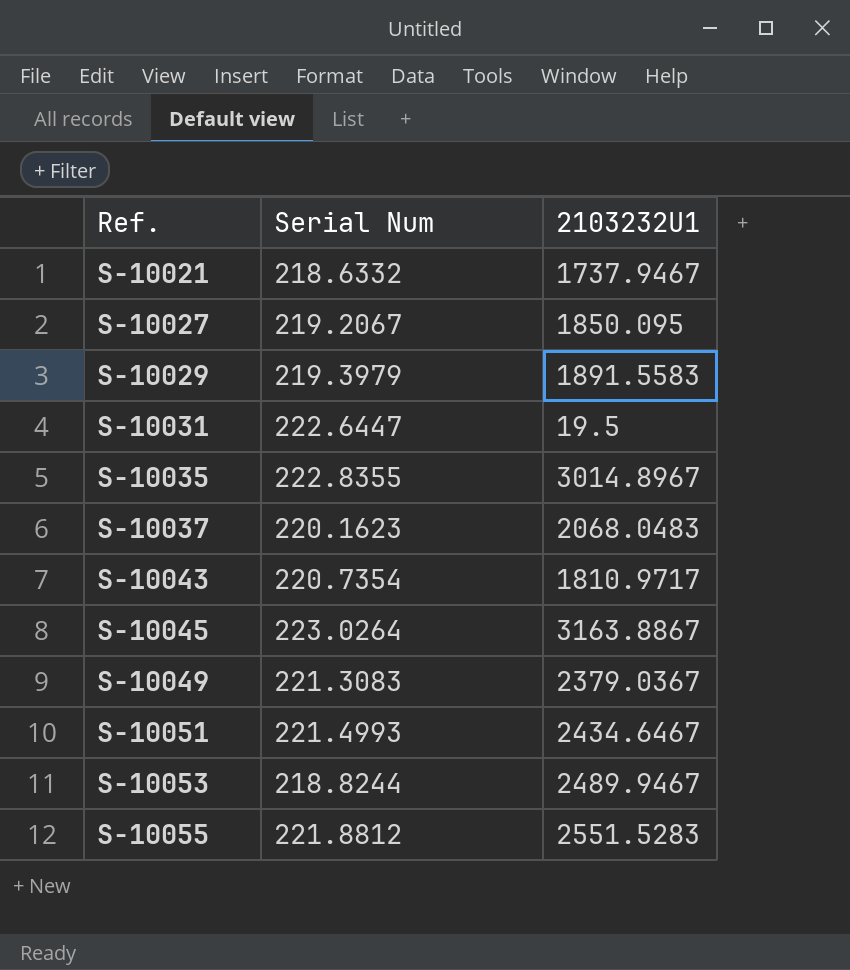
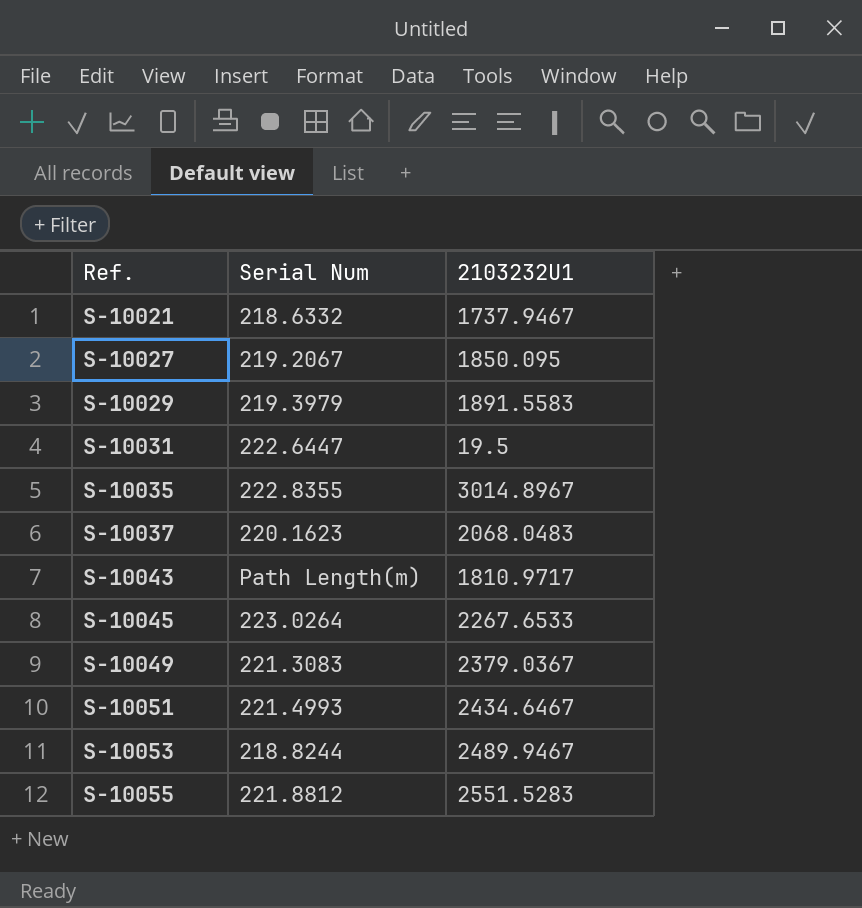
S-10043 | Serial Num: 220.7354 -> Path Length(m)
S-10045 | 2103232U1: 3163.8867 -> 2267.6533

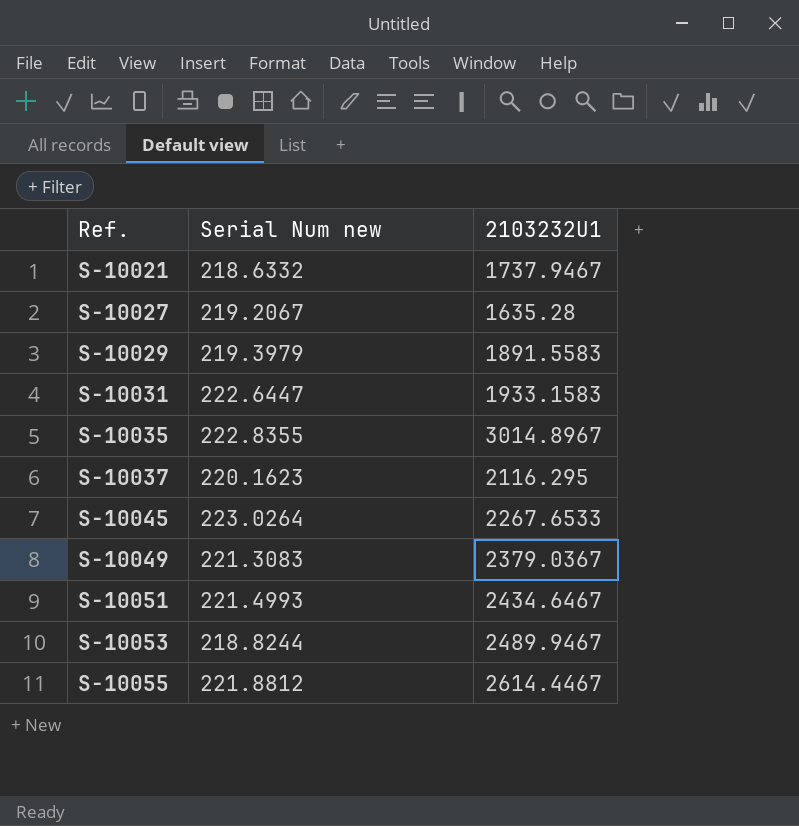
column name: Serial Num -> Serial Num new
row S-10043: Path Length(m) | 1810.9717 -> none
S-10027 | 2103232U1: 1850.095 -> 1635.28
S-10031 | 2103232U1: 19.5 -> 1933.1583
S-10037 | 2103232U1: 2068.0483 -> 2116.295
S-10055 | 2103232U1: 2551.5283 -> 2614.4467

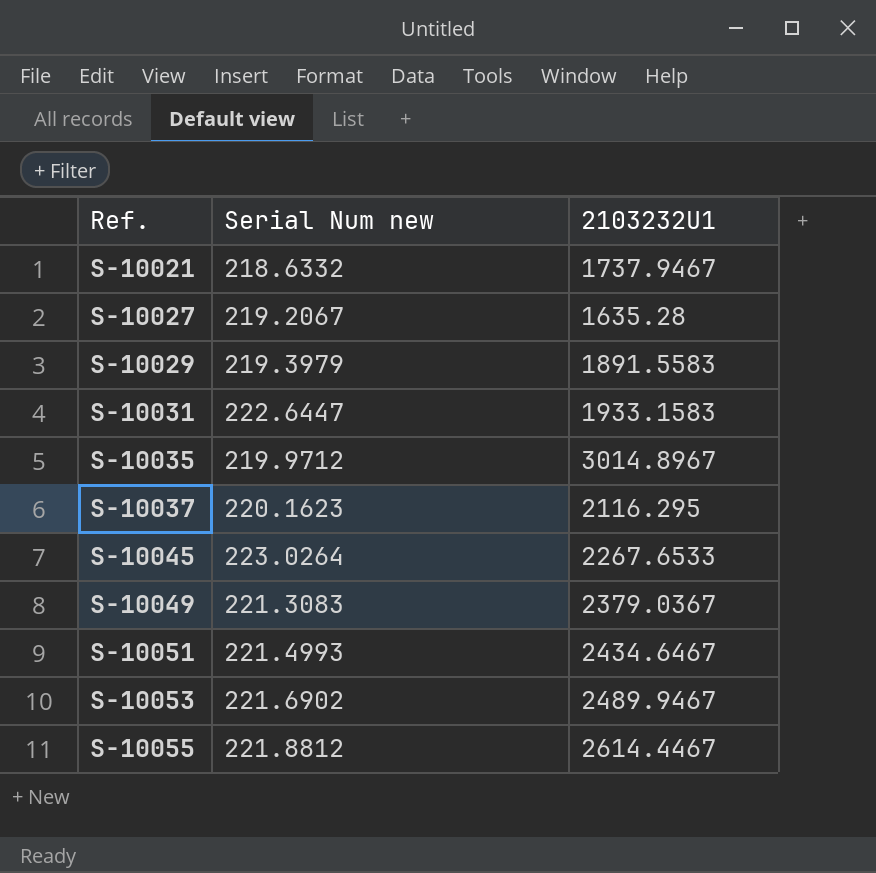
S-10035 | Serial Num new: 222.8355 -> 219.9712
S-10053 | Serial Num new: 218.8244 -> 221.6902

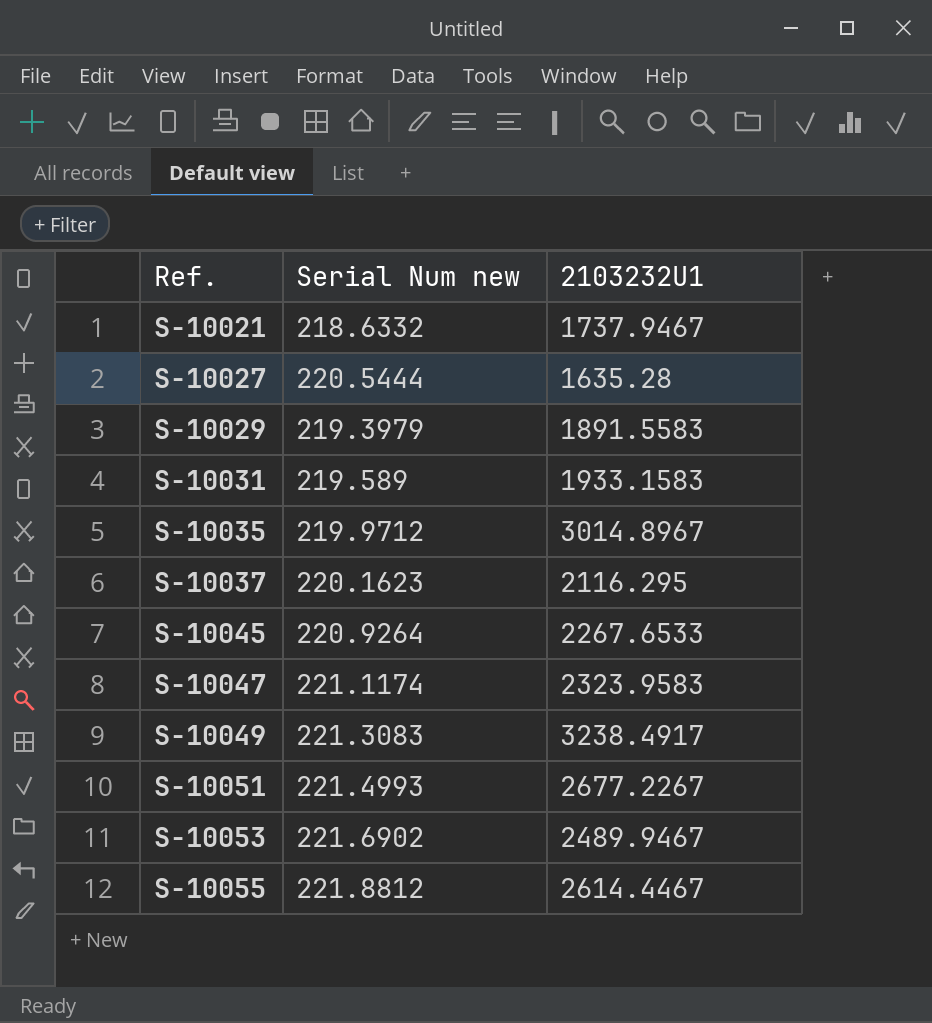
S-10027 | Serial Num new: 219.2067 -> 220.5444
S-10031 | Serial Num new: 222.6447 -> 219.589
S-10045 | Serial Num new: 223.0264 -> 220.9264
row S-10047: none -> 221.1174 | 2323.9583
S-10049 | 2103232U1: 2379.0367 -> 3238.4917
S-10051 | 2103232U1: 2434.6467 -> 2677.2267

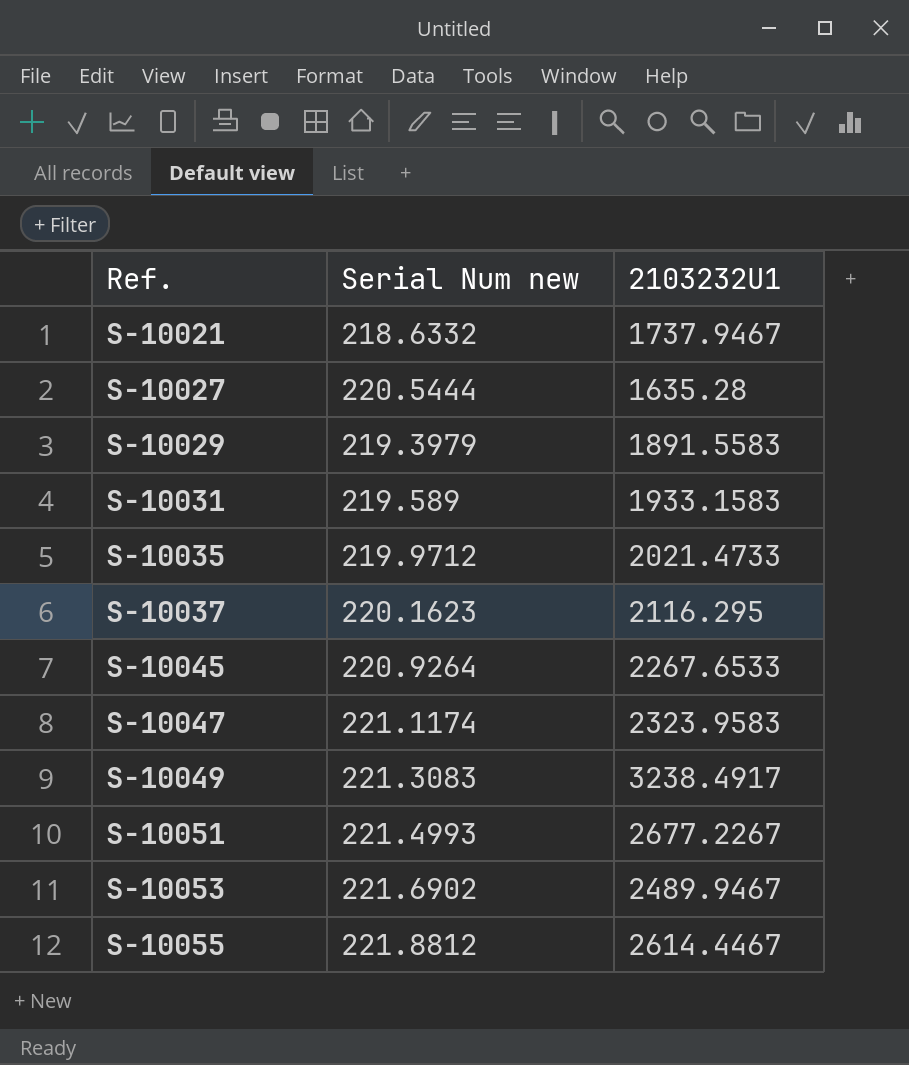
S-10035 | 2103232U1: 3014.8967 -> 2021.4733

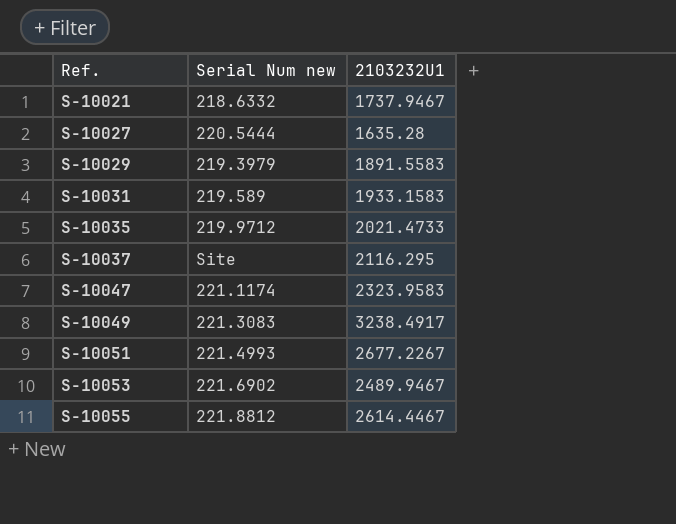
row S-10045: 220.9264 | 2267.6533 -> none
S-10037 | Serial Num new: 220.1623 -> Site

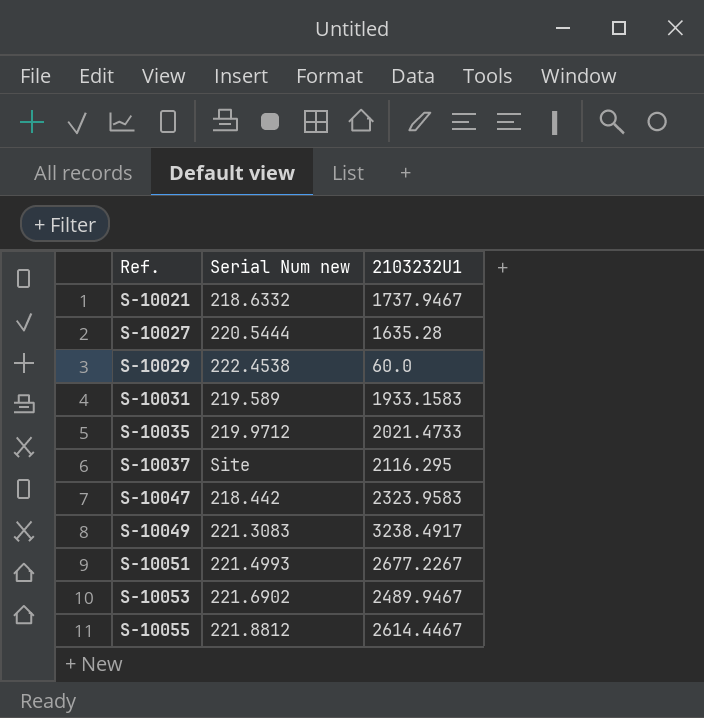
S-10029 | Serial Num new: 219.3979 -> 222.4538
S-10029 | 2103232U1: 1891.5583 -> 60.0
S-10047 | Serial Num new: 221.1174 -> 218.442

